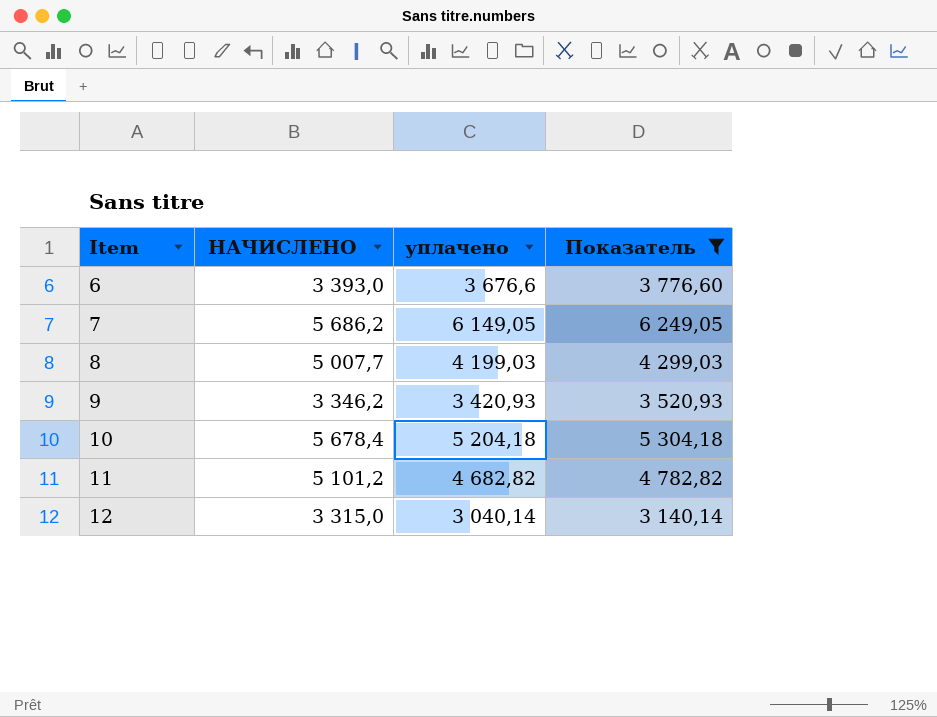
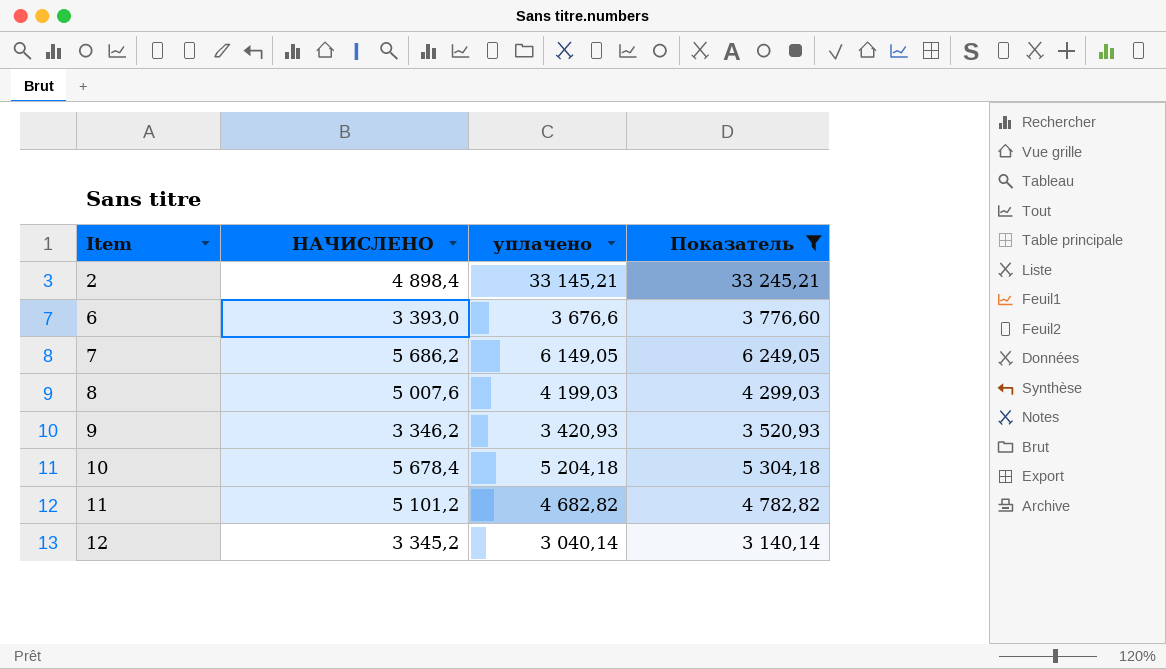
row 2: none -> 4 898,4 | 33 145,21 | 33 245,21
8 | НАЧИСЛЕНО: 5 007,7 -> 5 007,6
12 | НАЧИСЛЕНО: 3 315,0 -> 3 345,2

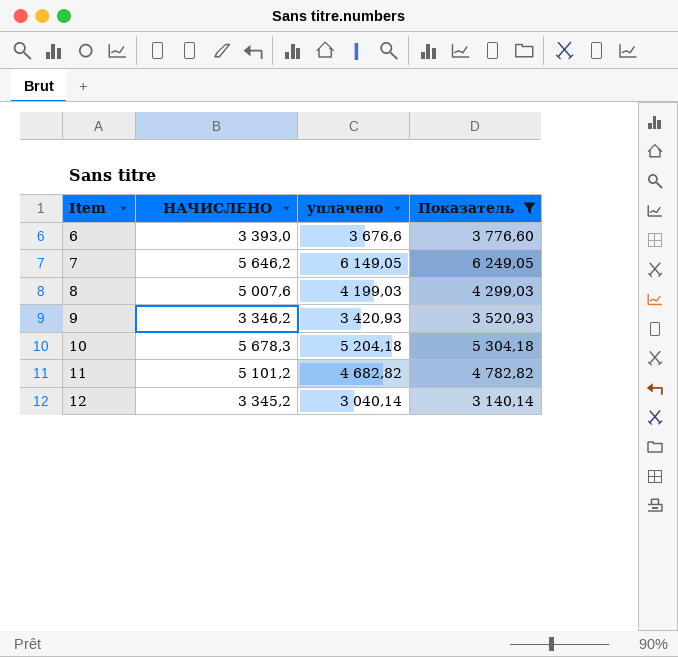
row 2: 4 898,4 | 33 145,21 | 33 245,21 -> none
7 | НАЧИСЛЕНО: 5 686,2 -> 5 646,2
10 | НАЧИСЛЕНО: 5 678,4 -> 5 678,3

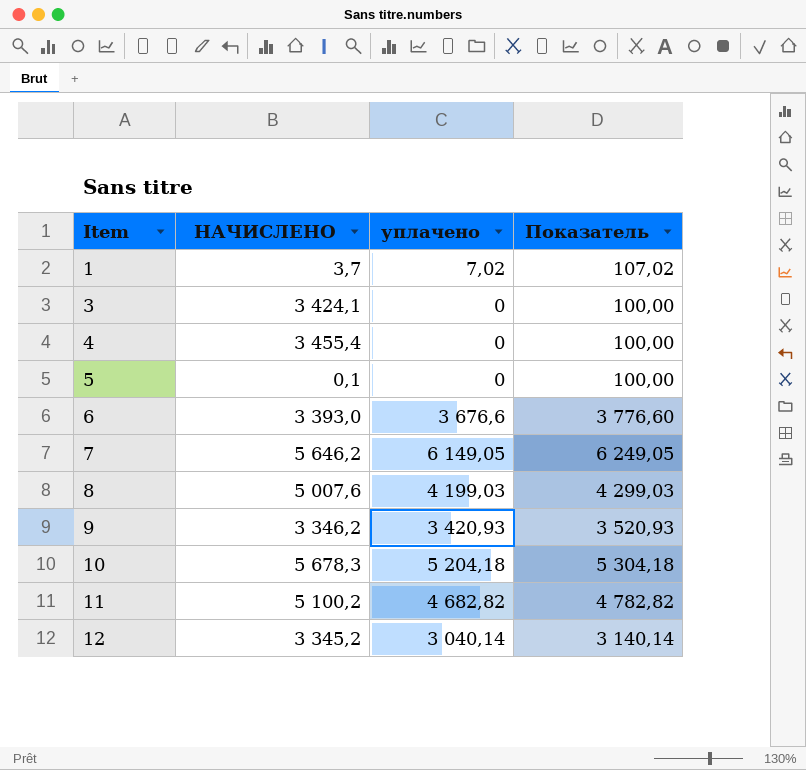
filter: Показатель >= 3 140,14 -> none
11 | НАЧИСЛЕНО: 5 101,2 -> 5 100,2

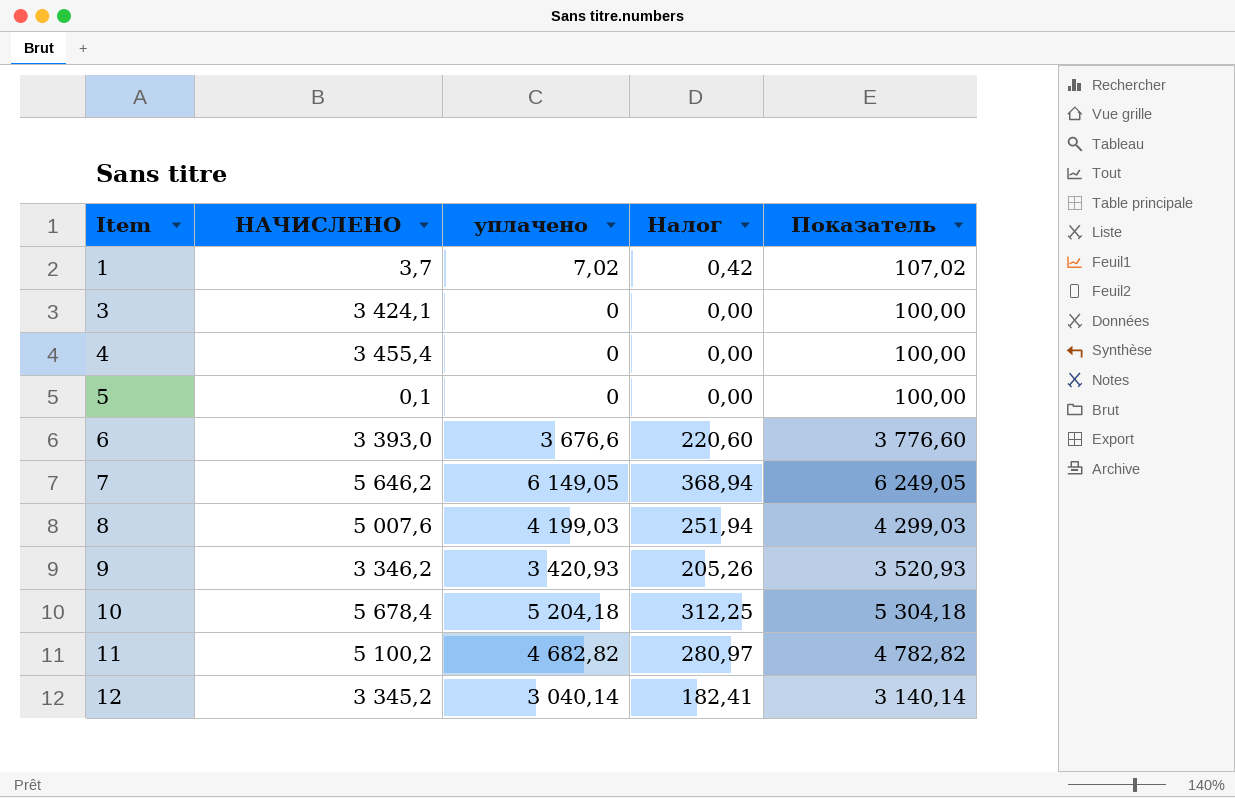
column Налог | formula: none -> [уплачено] * 0,06
10 | НАЧИСЛЕНО: 5 678,3 -> 5 678,4

